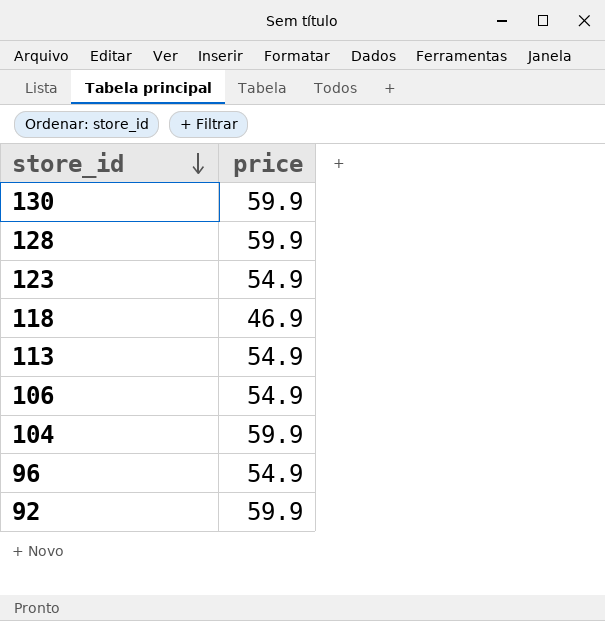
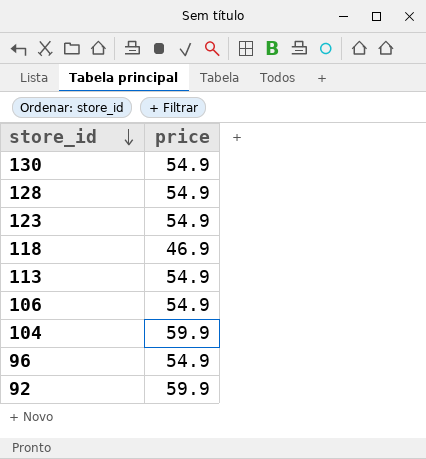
130 | price: 59.9 -> 54.9
128 | price: 59.9 -> 54.9

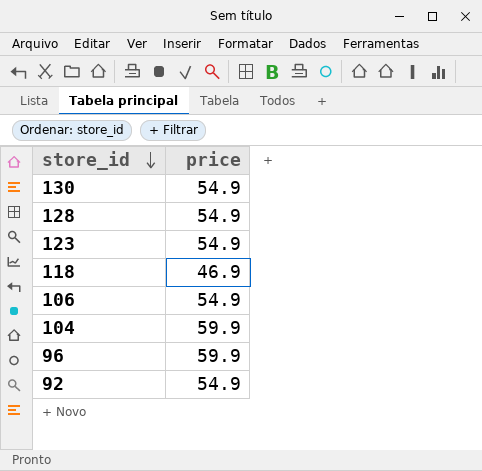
row 113: 54.9 -> none
96 | price: 54.9 -> 59.9
92 | price: 59.9 -> 54.9

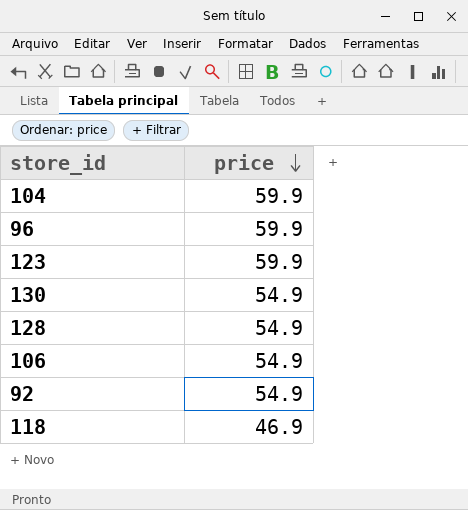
row order: store_id descending -> price descending
123 | price: 54.9 -> 59.9

